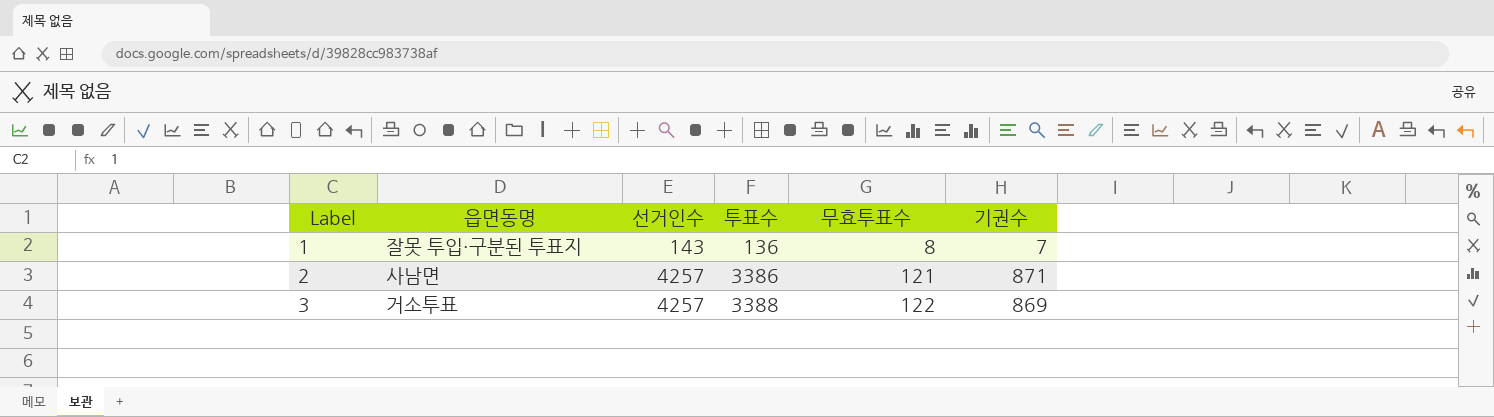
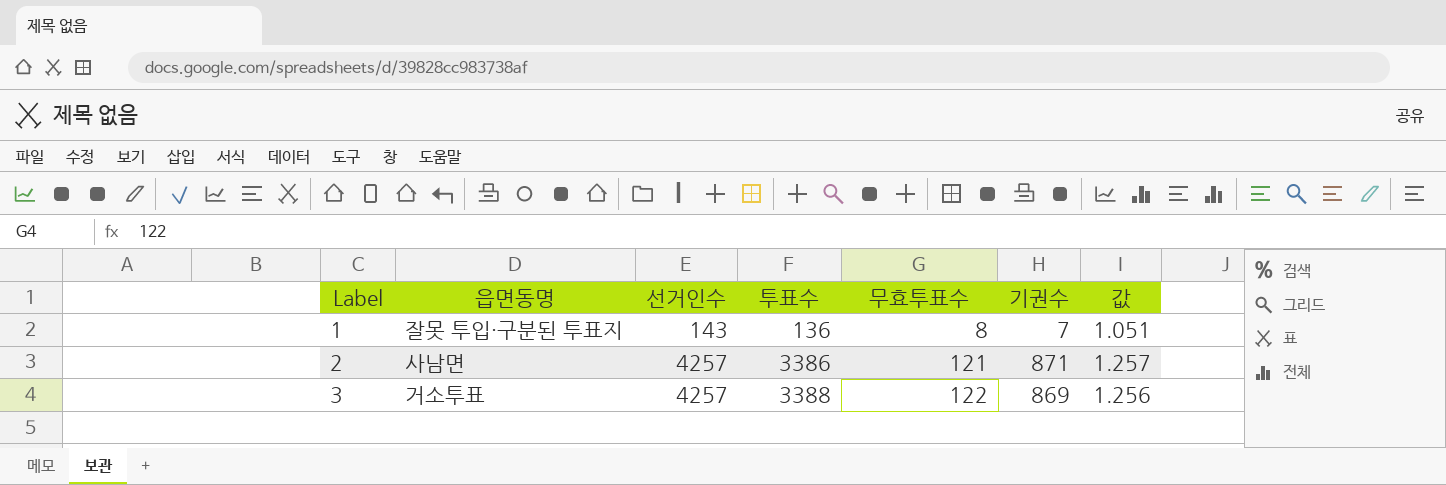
column 값 | formula: none -> [선거인수] / [투표수]

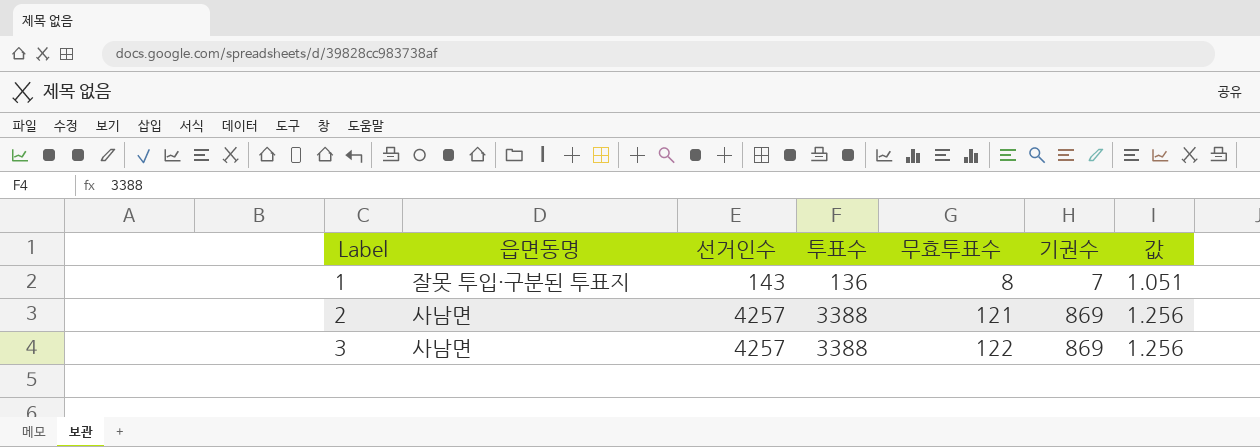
2 | 투표수: 3386 -> 3388
2 | 기권수: 871 -> 869
2 | 값: 1.257 -> 1.256
3 | 읍면동명: 거소투표 -> 사남면

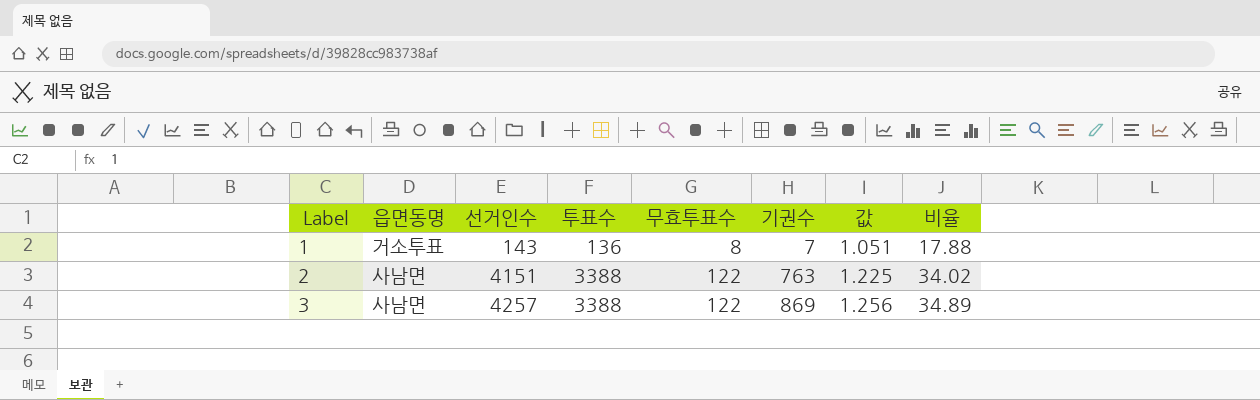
column 비율 | formula: none -> [선거인수] / [무효투표수]
1 | 읍면동명: 잘못 투입·구분된 투표지 -> 거소투표
2 | 선거인수: 4257 -> 4151
2 | 무효투표수: 121 -> 122
2 | 기권수: 869 -> 763
2 | 값: 1.256 -> 1.225

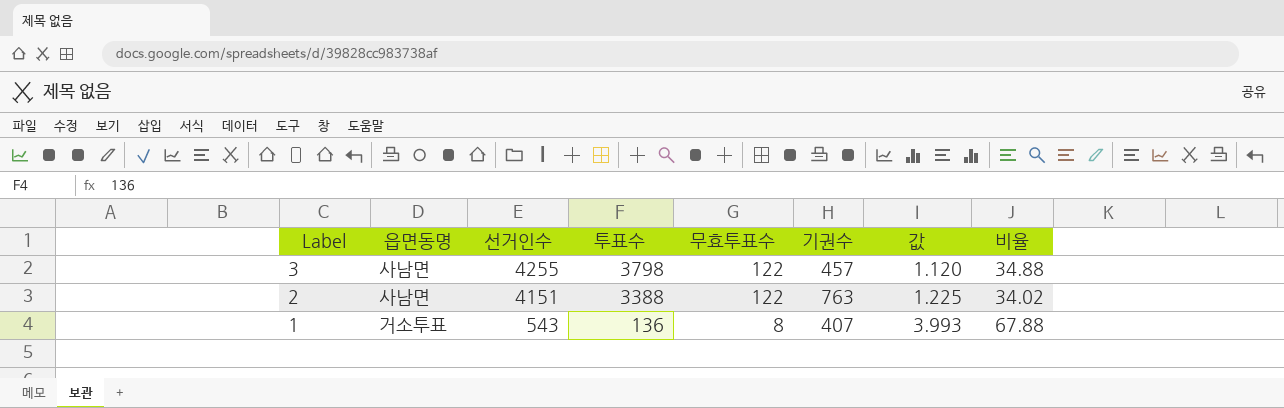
row order: Label ascending -> Label descending
3 | 선거인수: 4257 -> 4255
3 | 투표수: 3388 -> 3798
3 | 기권수: 869 -> 457
3 | 값: 1.256 -> 1.120
3 | 비율: 34.89 -> 34.88
1 | 선거인수: 143 -> 543
1 | 기권수: 7 -> 407
1 | 값: 1.051 -> 3.993
1 | 비율: 17.88 -> 67.88

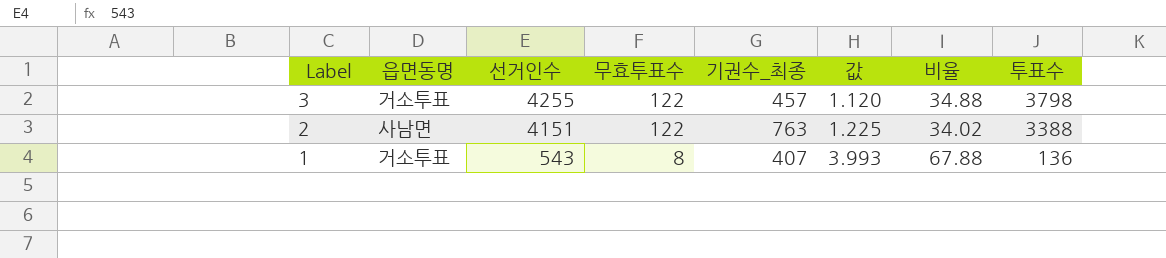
column name: 기권수 -> 기권수_최종
column 투표수 | position: 4 -> 8
3 | 읍면동명: 사남면 -> 거소투표

